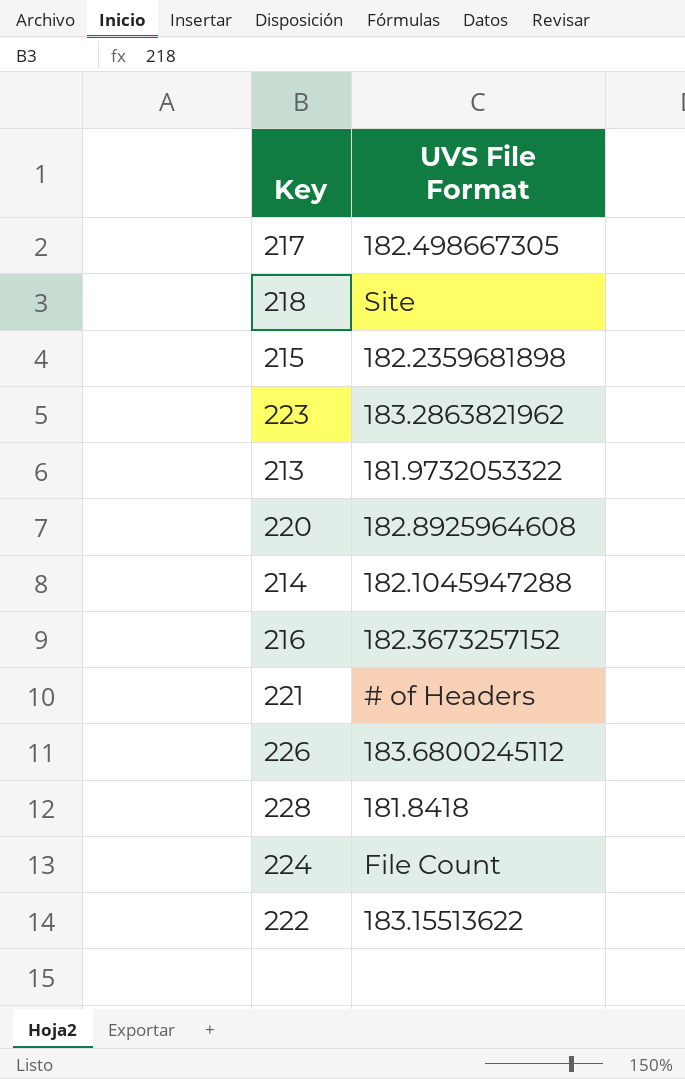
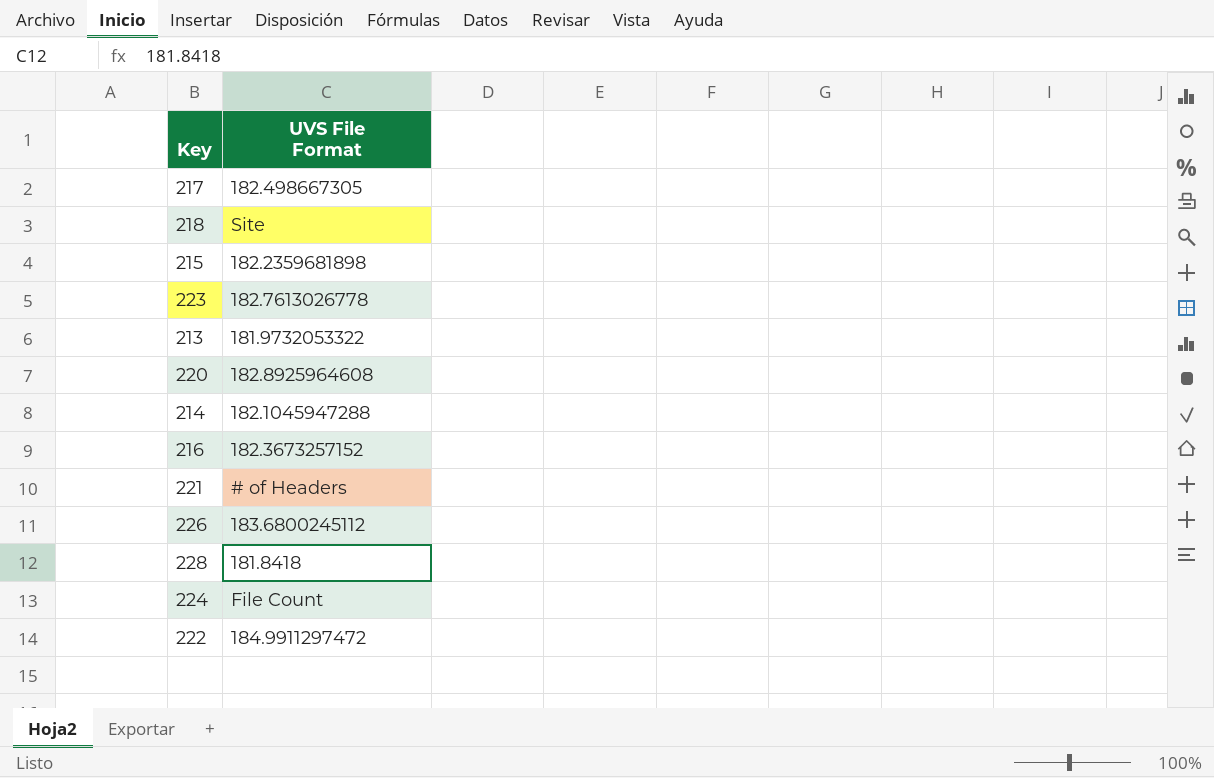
223 | UVS File Format: 183.2863821962 -> 182.7613026778
222 | UVS File Format: 183.15513622 -> 184.9911297472

